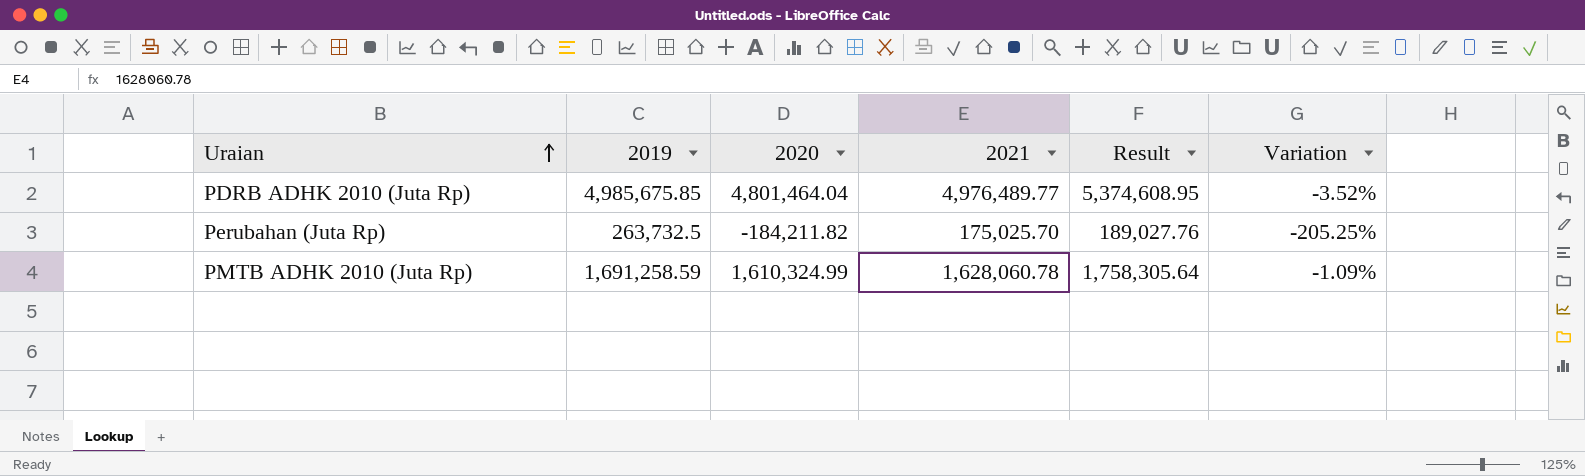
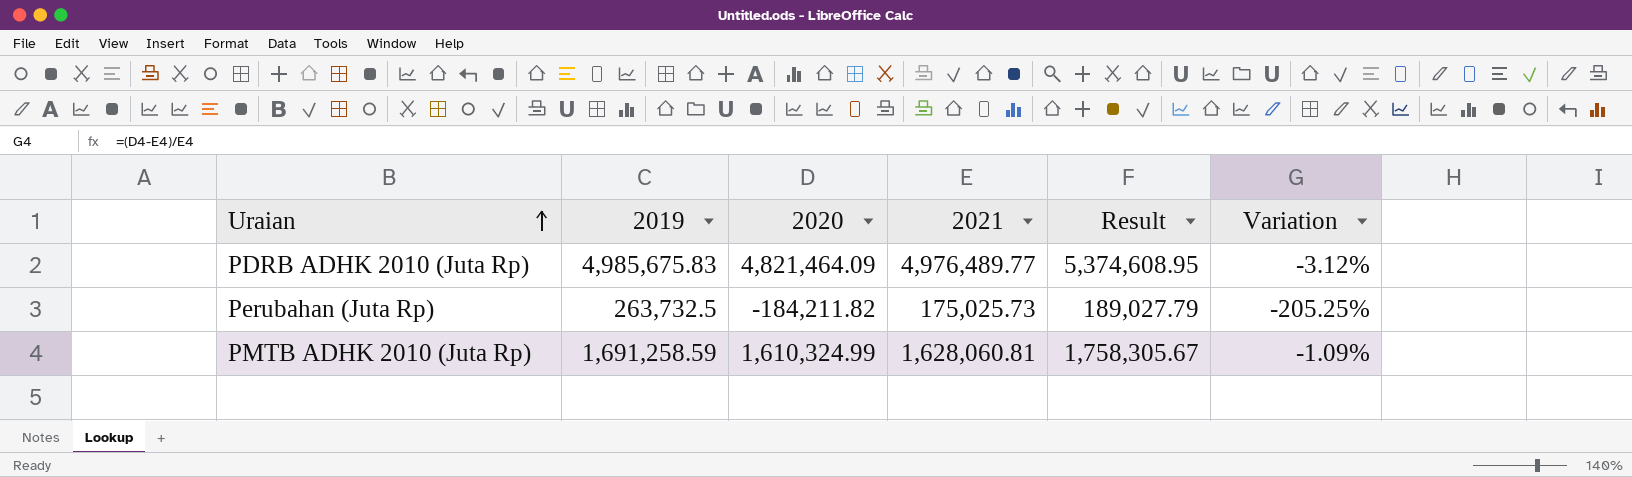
PDRB ADHK 2010 (Juta Rp) | 2019: 4,985,675.85 -> 4,985,675.83
PDRB ADHK 2010 (Juta Rp) | 2020: 4,801,464.04 -> 4,821,464.09
PDRB ADHK 2010 (Juta Rp) | Variation: -3.52% -> -3.12%
Perubahan (Juta Rp) | 2021: 175,025.70 -> 175,025.73
Perubahan (Juta Rp) | Result: 189,027.76 -> 189,027.79
PMTB ADHK 2010 (Juta Rp) | 2021: 1,628,060.78 -> 1,628,060.81
PMTB ADHK 2010 (Juta Rp) | Result: 1,758,305.64 -> 1,758,305.67

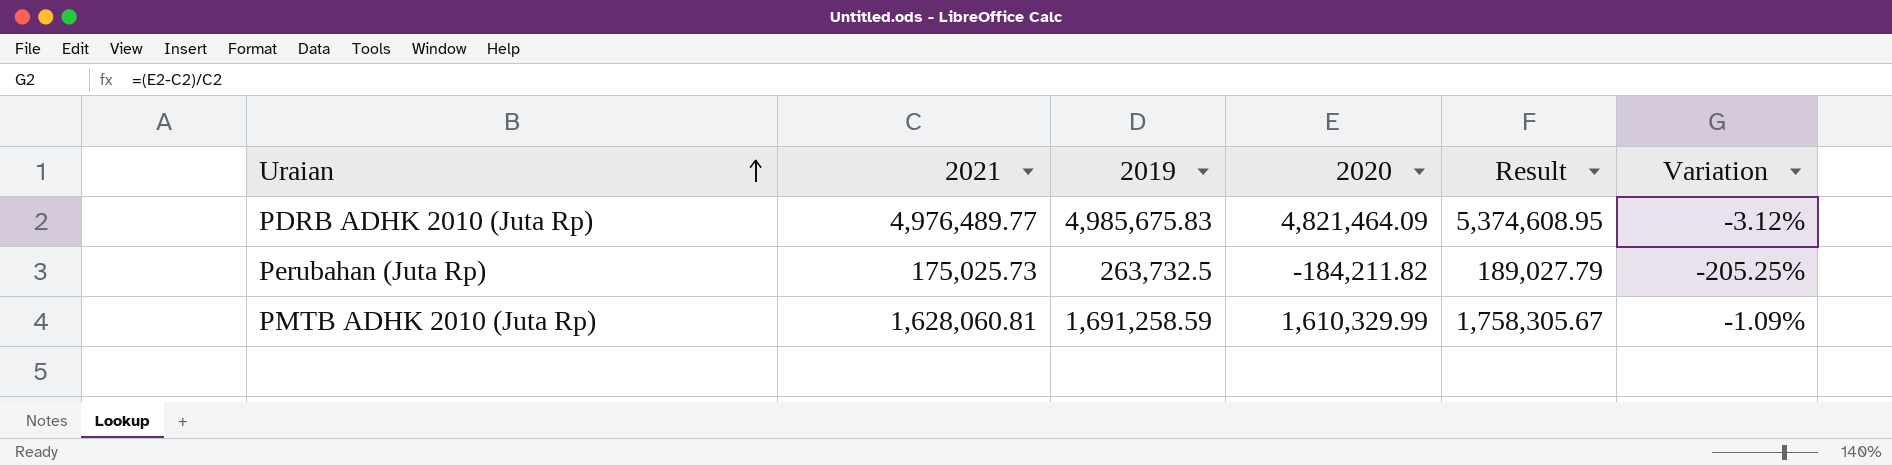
column 2021 | position: 4 -> 2
PMTB ADHK 2010 (Juta Rp) | 2020: 1,610,324.99 -> 1,610,329.99

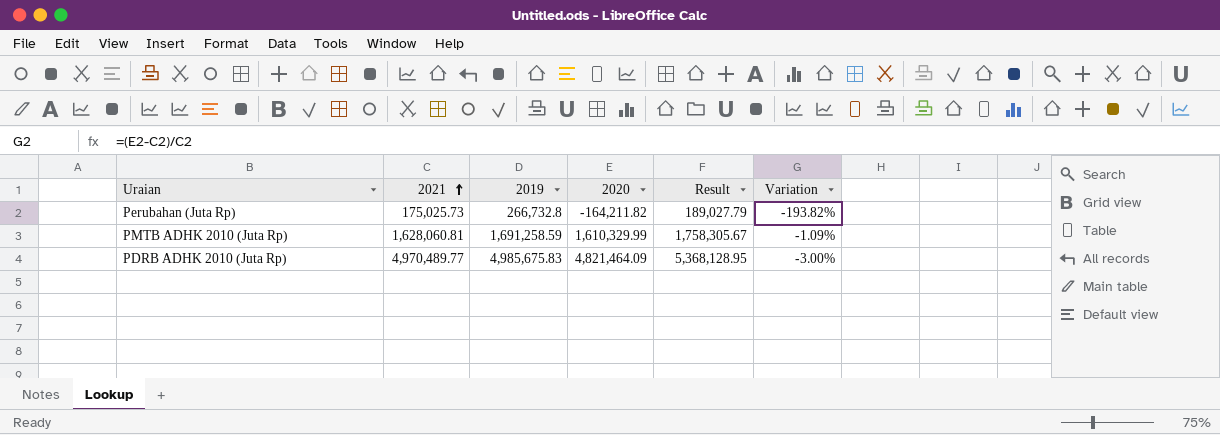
row order: Uraian ascending -> 2021 ascending
Perubahan (Juta Rp) | 2019: 263,732.5 -> 266,732.8
Perubahan (Juta Rp) | 2020: -184,211.82 -> -164,211.82
Perubahan (Juta Rp) | Variation: -205.25% -> -193.82%
PDRB ADHK 2010 (Juta Rp) | 2021: 4,976,489.77 -> 4,970,489.77
PDRB ADHK 2010 (Juta Rp) | Result: 5,374,608.95 -> 5,368,128.95
PDRB ADHK 2010 (Juta Rp) | Variation: -3.12% -> -3.00%

